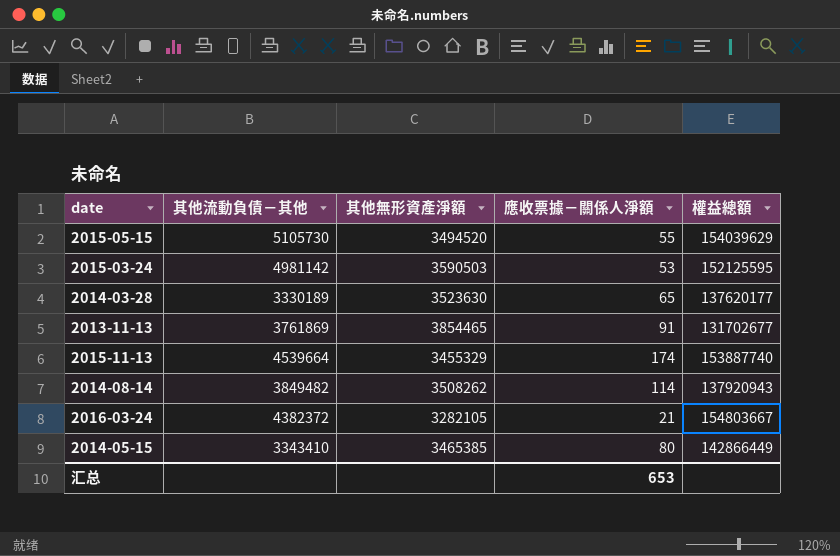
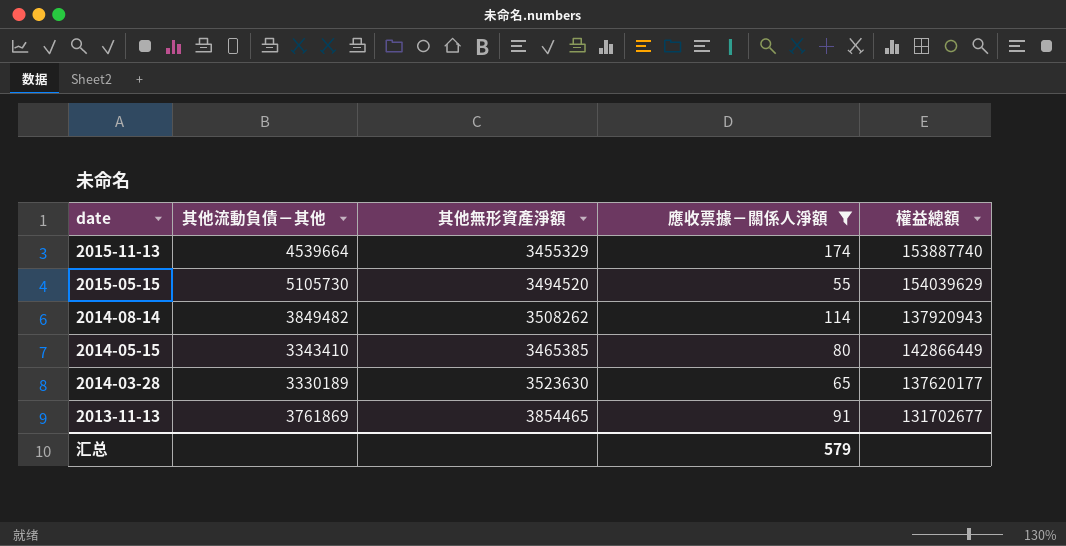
filter: none -> 應收票據－關係人淨額 >= 55
row order: none -> date descending
汇总 | 應收票據－關係人淨額: 653 -> 579

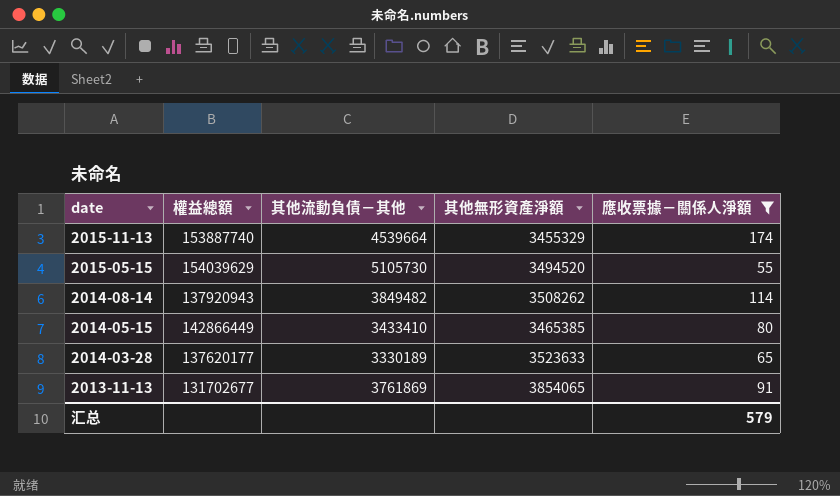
column 權益總額 | position: 5 -> 2
2014-05-15 | 其他流動負債－其他: 3343410 -> 3433410
2014-03-28 | 其他無形資產淨額: 3523630 -> 3523633
2013-11-13 | 其他無形資產淨額: 3854465 -> 3854065

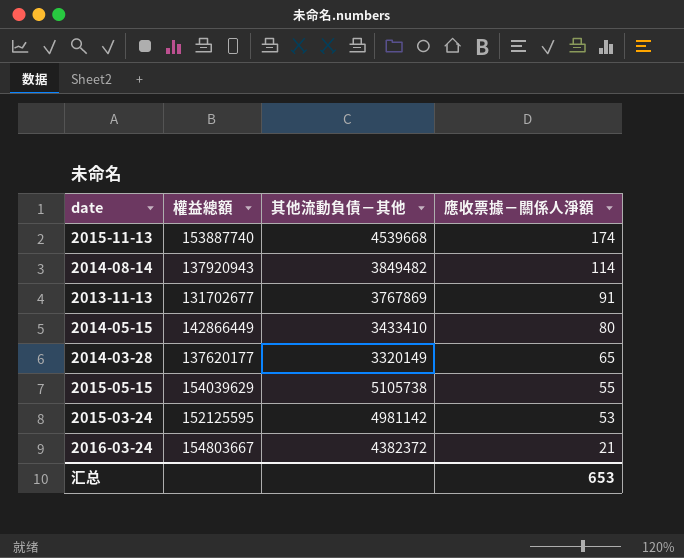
filter: 應收票據－關係人淨額 >= 55 -> none
row order: date descending -> 應收票據－關係人淨額 descending
column 其他無形資產淨額 | position: 4 -> none
2015-11-13 | 其他流動負債－其他: 4539664 -> 4539668
2013-11-13 | 其他流動負債－其他: 3761869 -> 3767869
2014-03-28 | 其他流動負債－其他: 3330189 -> 3320149
2015-05-15 | 其他流動負債－其他: 5105730 -> 5105738
汇总 | 應收票據－關係人淨額: 579 -> 653

